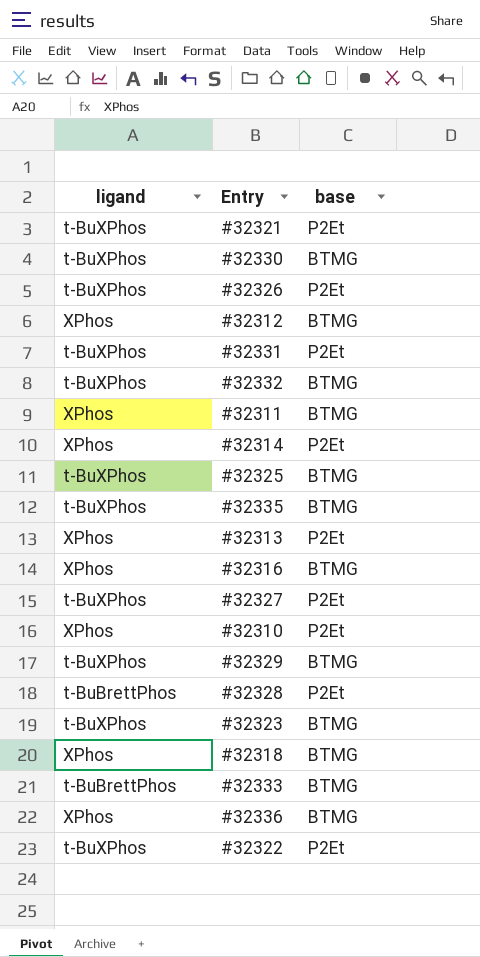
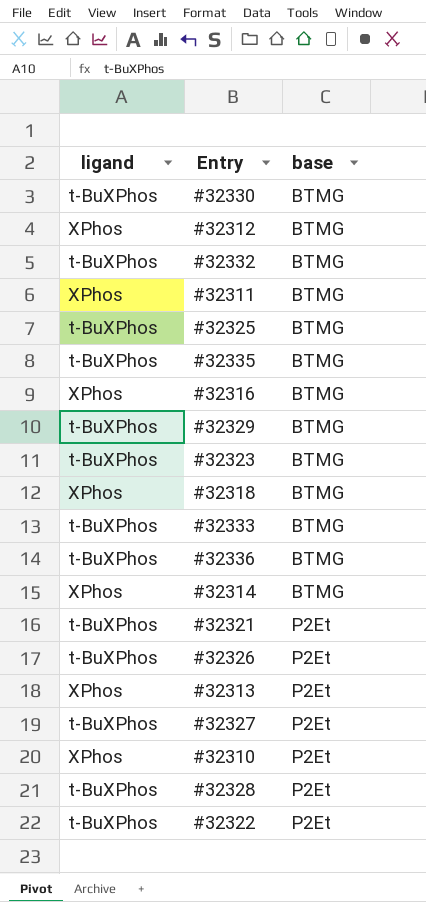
row order: none -> base ascending
row #32331: t-BuXPhos | P2Et -> none
#32333 | ligand: t-BuBrettPhos -> t-BuXPhos
#32336 | ligand: XPhos -> t-BuXPhos
#32314 | base: P2Et -> BTMG
#32328 | ligand: t-BuBrettPhos -> t-BuXPhos

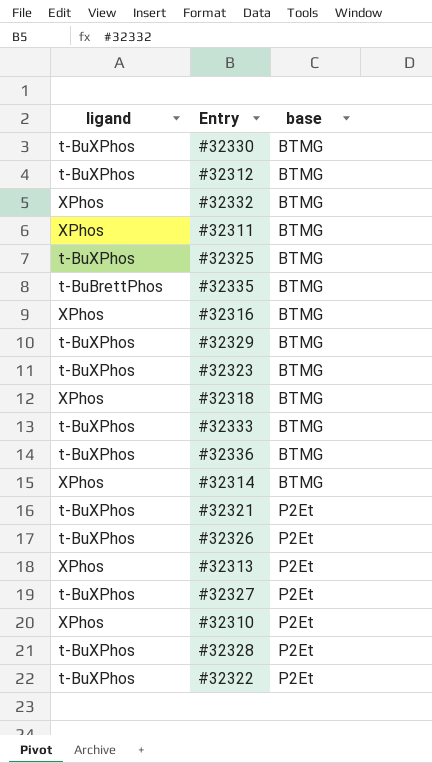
#32312 | ligand: XPhos -> t-BuXPhos
#32332 | ligand: t-BuXPhos -> XPhos
#32335 | ligand: t-BuXPhos -> t-BuBrettPhos

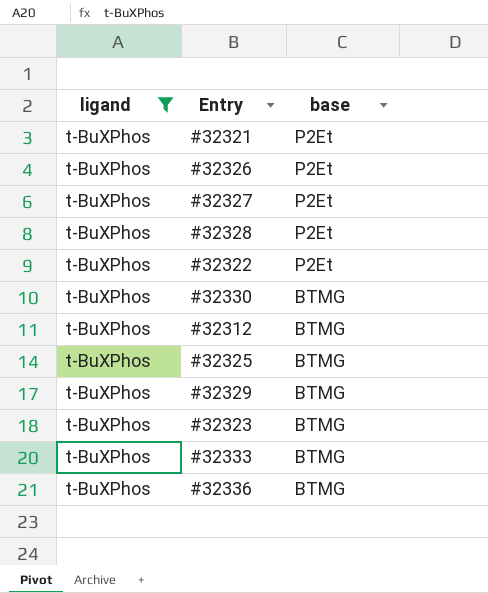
filter: none -> ligand = t-BuXPhos
row order: base ascending -> base descending

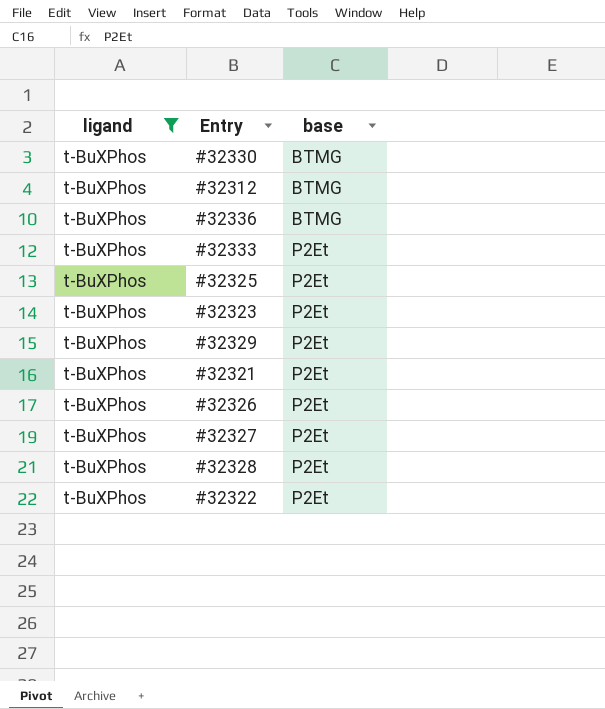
row order: base descending -> base ascending
#32333 | base: BTMG -> P2Et
#32325 | base: BTMG -> P2Et
#32323 | base: BTMG -> P2Et
#32329 | base: BTMG -> P2Et

